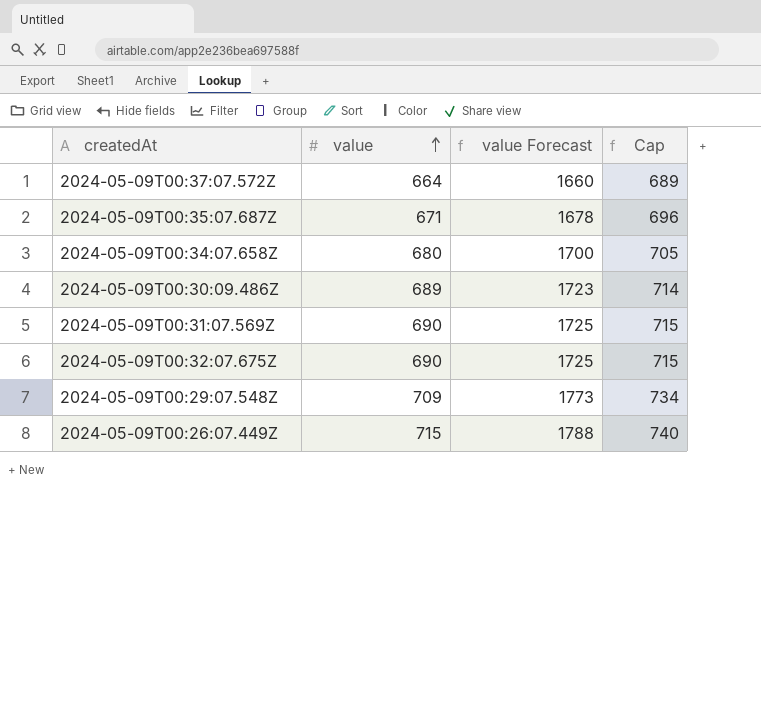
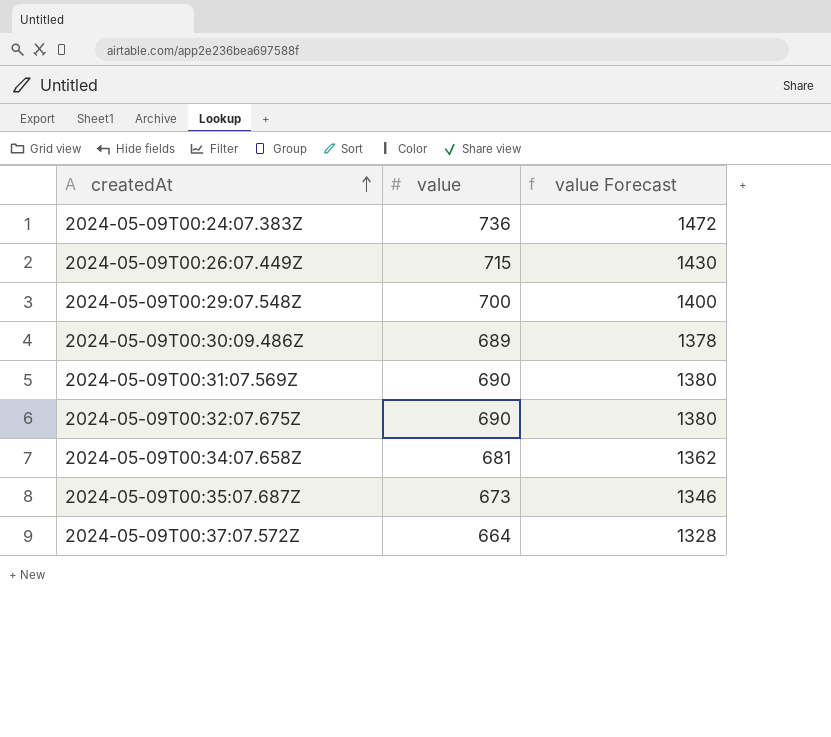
row order: value ascending -> createdAt ascending
column Cap | formula: [value] + 25 -> none
column value Forecast | formula: [value] * 2.5 -> [value] * 2
row 2024-05-09T00:24:07.383Z: none -> 736 | 1472
2024-05-09T00:29:07.548Z | value: 709 -> 700
2024-05-09T00:34:07.658Z | value: 680 -> 681
2024-05-09T00:35:07.687Z | value: 671 -> 673

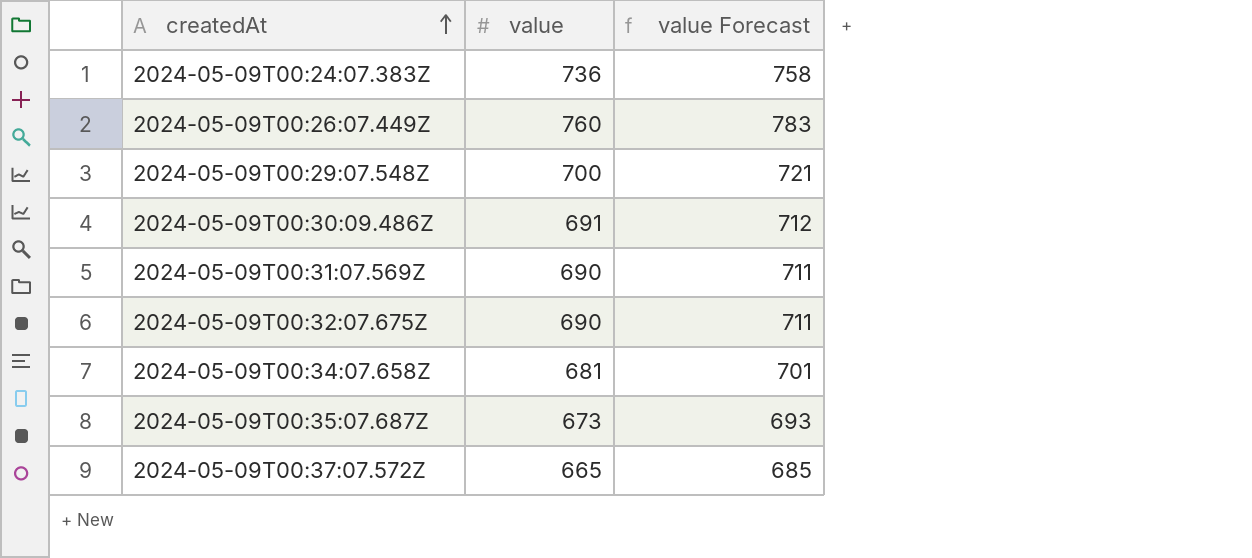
column value Forecast | formula: [value] * 2 -> [value] * 1.03
2024-05-09T00:26:07.449Z | value: 715 -> 760
2024-05-09T00:30:09.486Z | value: 689 -> 691
2024-05-09T00:37:07.572Z | value: 664 -> 665

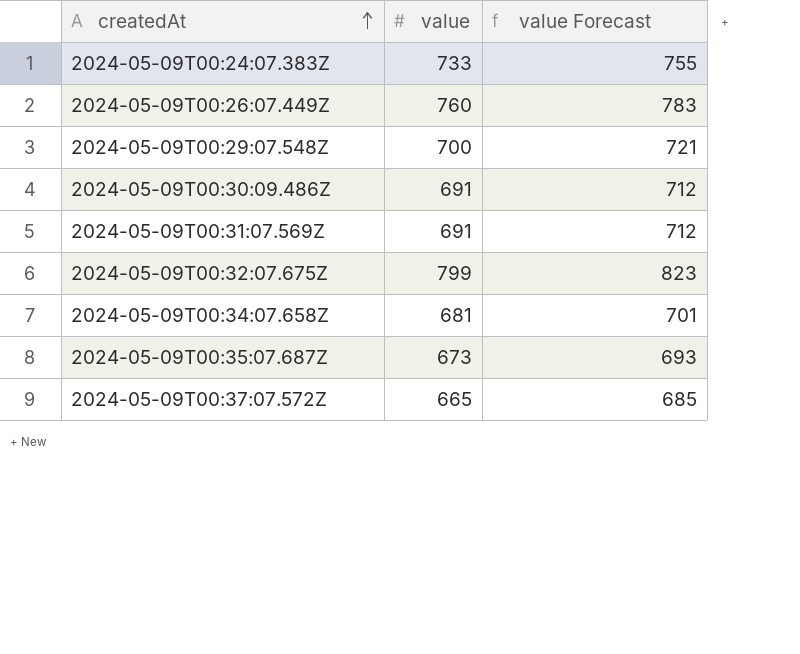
2024-05-09T00:24:07.383Z | value: 736 -> 733
2024-05-09T00:24:07.383Z | value Forecast: 758 -> 755
2024-05-09T00:31:07.569Z | value: 690 -> 691
2024-05-09T00:31:07.569Z | value Forecast: 711 -> 712
2024-05-09T00:32:07.675Z | value: 690 -> 799
2024-05-09T00:32:07.675Z | value Forecast: 711 -> 823

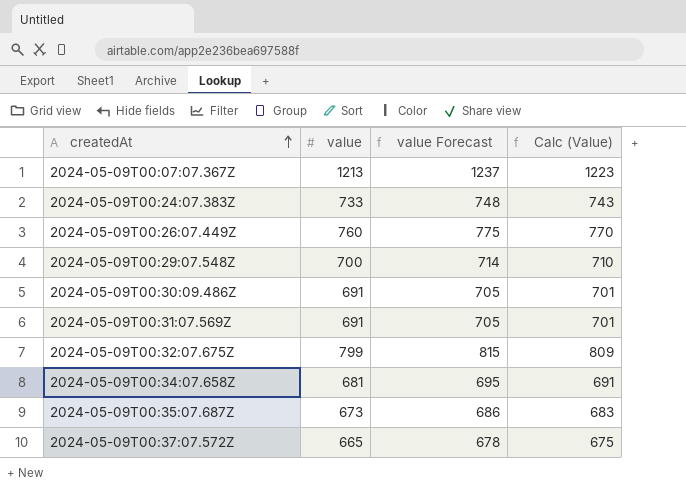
column value Forecast | formula: [value] * 1.03 -> [value] * 1.02
column Calc (Value) | formula: none -> [value] + 10
row 2024-05-09T00:07:07.367Z: none -> 1213 | 1237 | 1223

